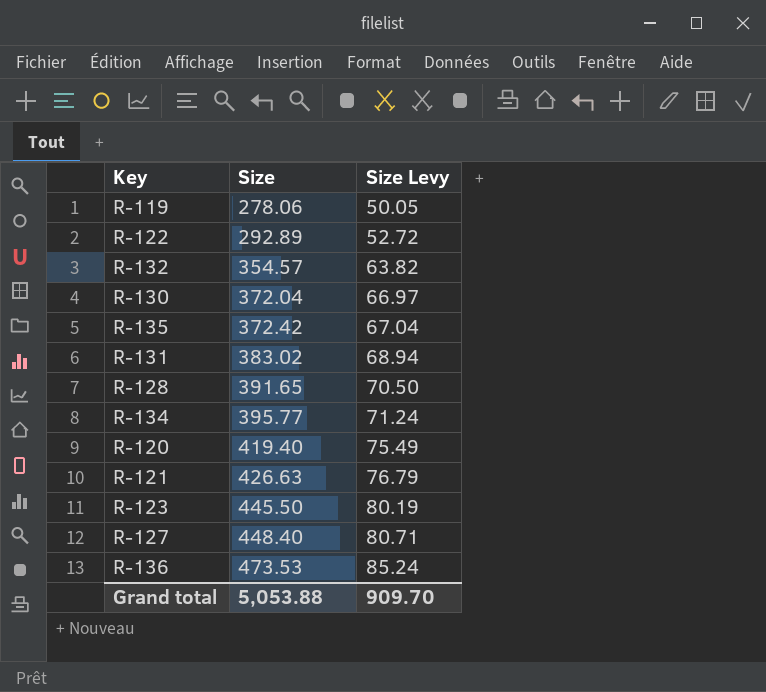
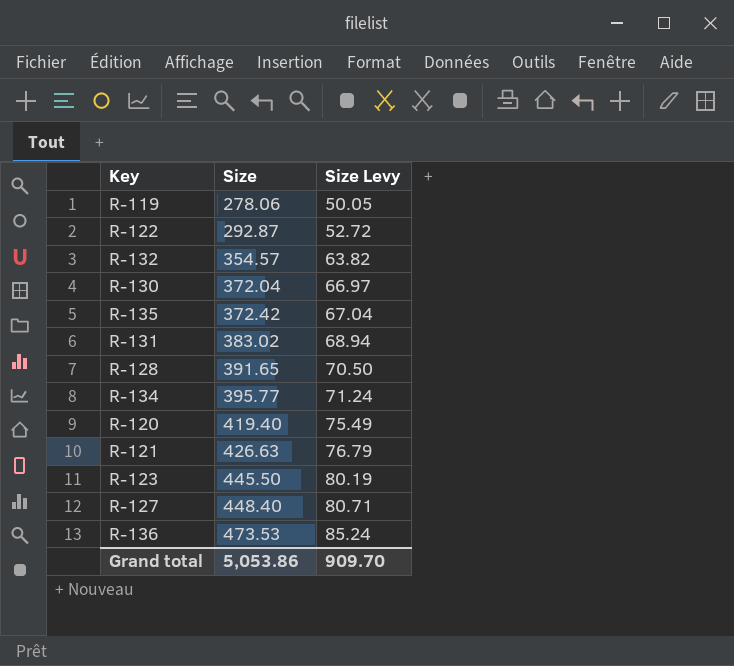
R-122 | Size: 292.89 -> 292.87
Grand total | Size: 5,053.88 -> 5,053.86

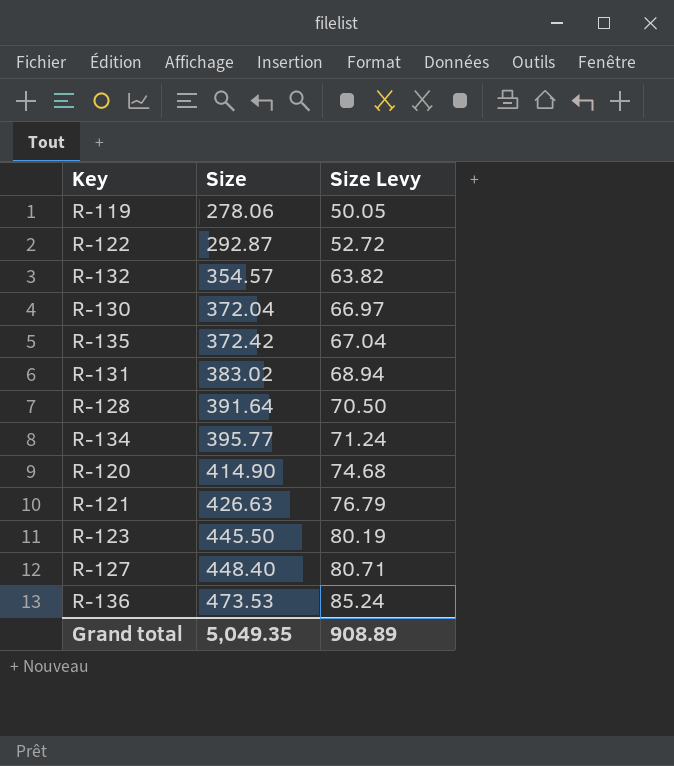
R-128 | Size: 391.65 -> 391.64
R-120 | Size: 419.40 -> 414.90
R-120 | Size Levy: 75.49 -> 74.68
Grand total | Size: 5,053.86 -> 5,049.35
Grand total | Size Levy: 909.70 -> 908.89

